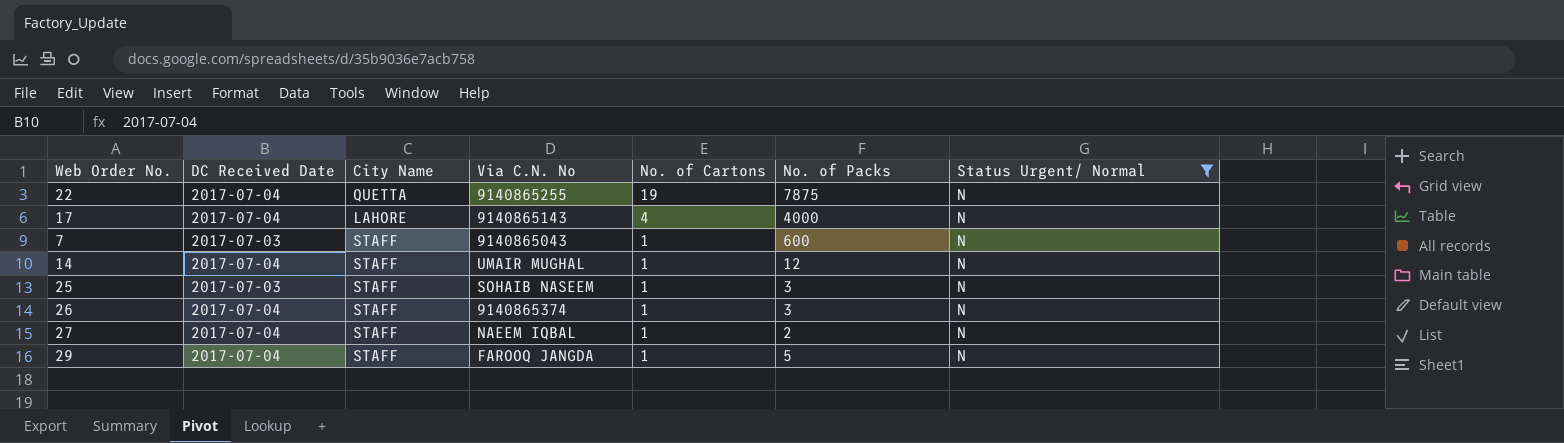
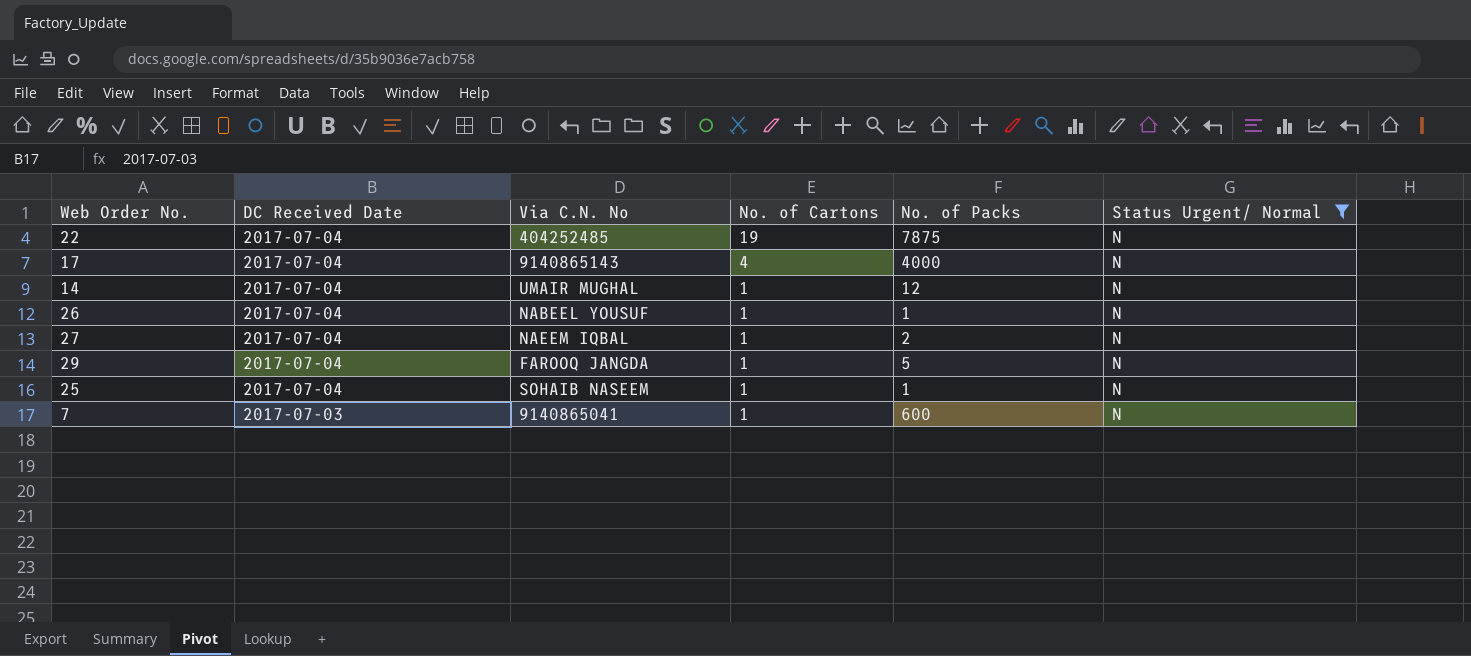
row order: No. of Cartons descending -> DC Received Date descending
column City Name | position: 3 -> none
22 | Via C.N. No: 9140865255 -> 404252485
26 | Via C.N. No: 9140865374 -> NABEEL YOUSUF
26 | No. of Packs: 3 -> 1
25 | DC Received Date: 2017-07-03 -> 2017-07-04
25 | No. of Packs: 3 -> 1
7 | Via C.N. No: 9140865043 -> 9140865041

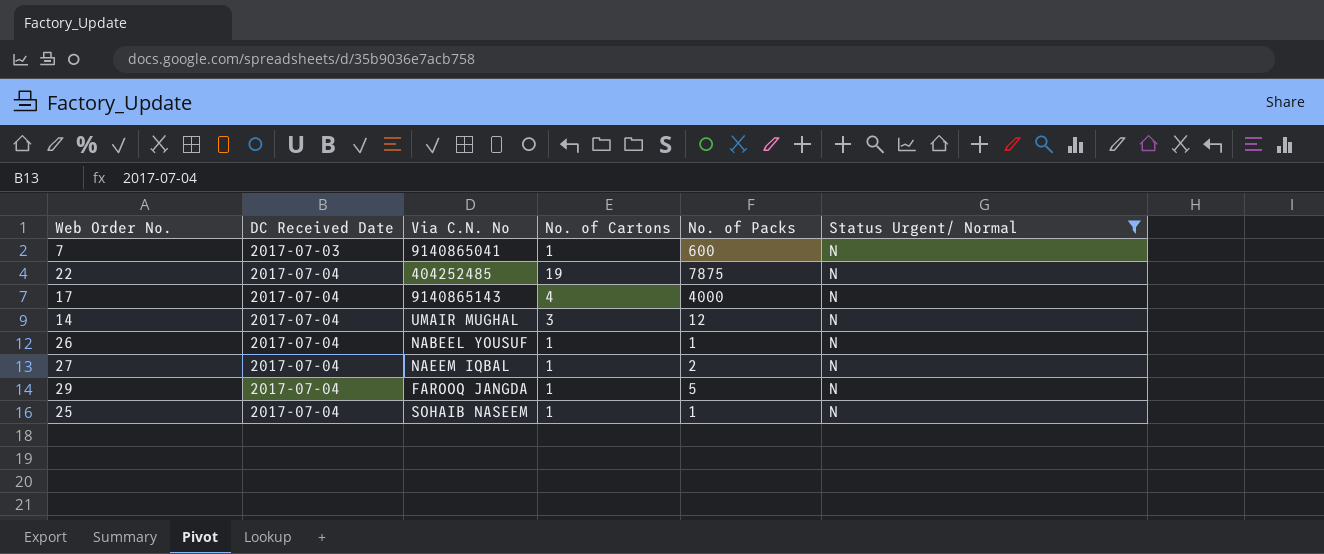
row order: DC Received Date descending -> DC Received Date ascending
14 | No. of Cartons: 1 -> 3

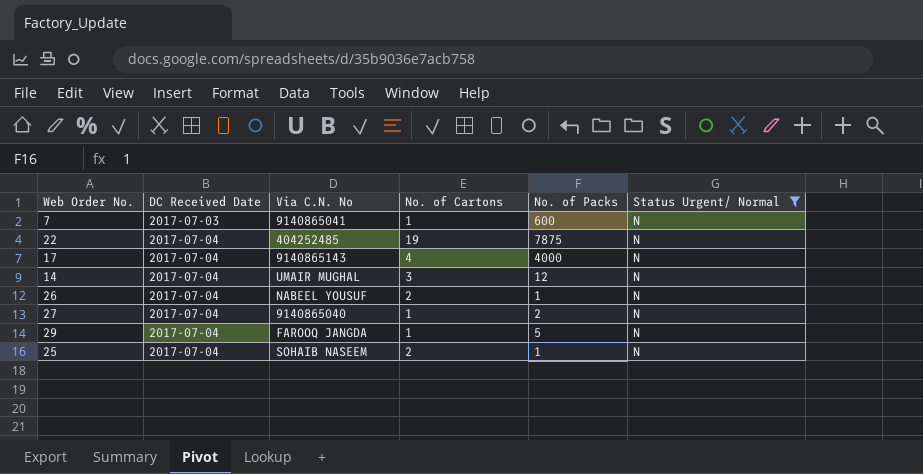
26 | No. of Cartons: 1 -> 2
27 | Via C.N. No: NAEEM IQBAL -> 9140865040
25 | No. of Cartons: 1 -> 2

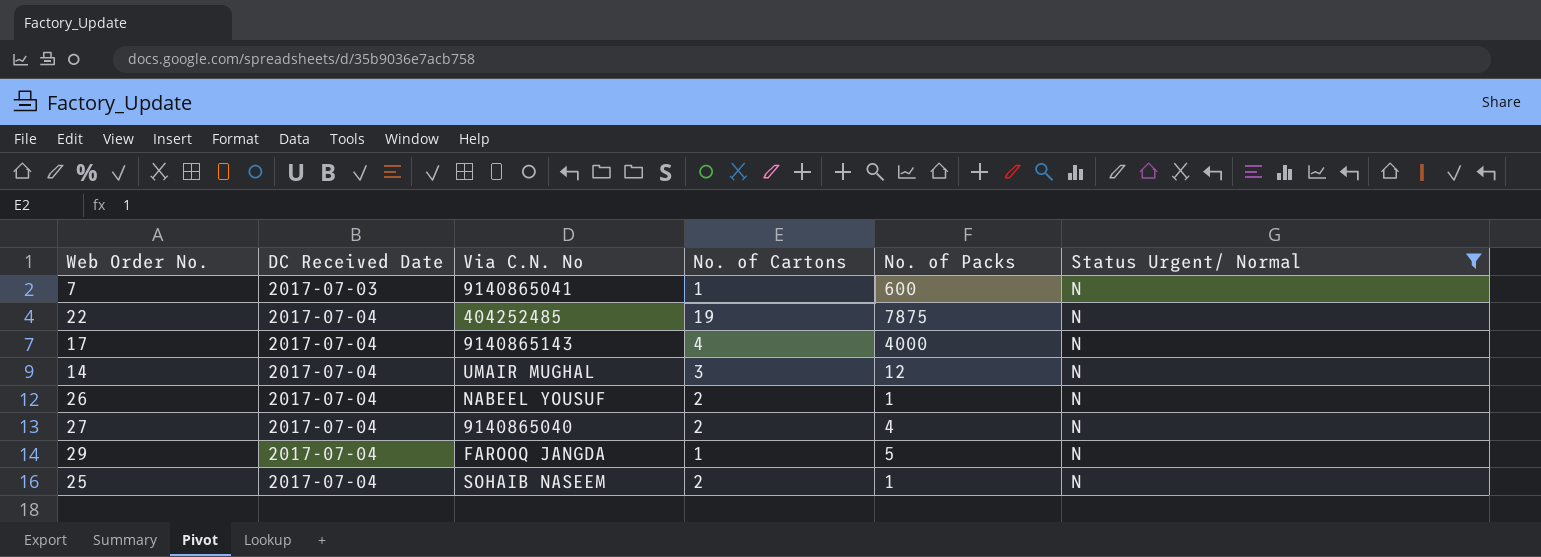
27 | No. of Cartons: 1 -> 2
27 | No. of Packs: 2 -> 4

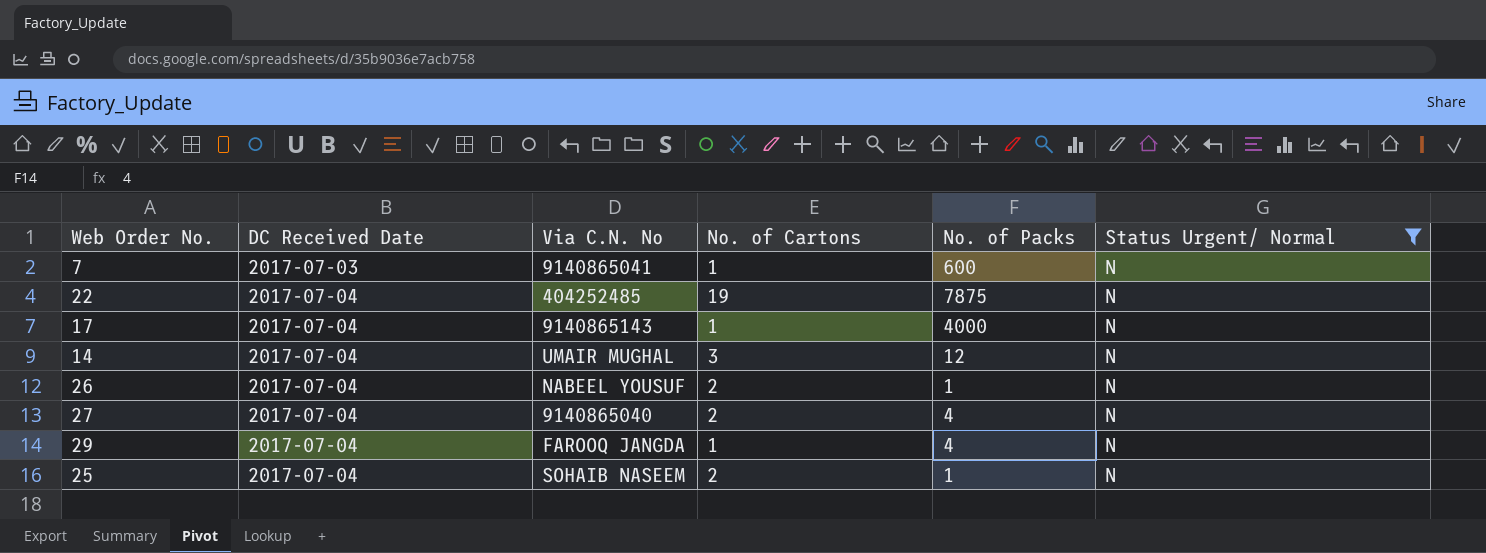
17 | No. of Cartons: 4 -> 1
29 | No. of Packs: 5 -> 4

